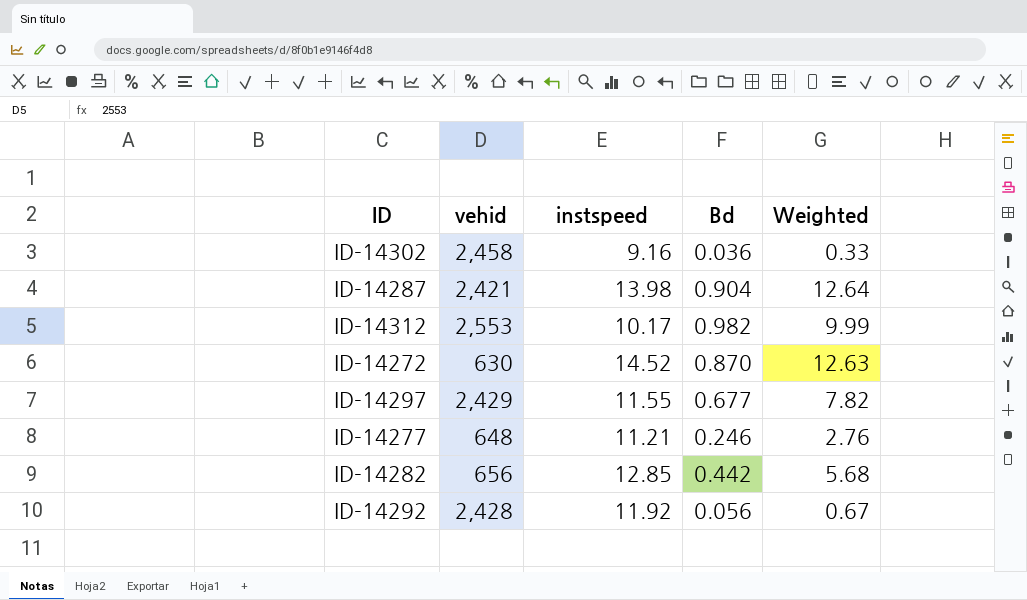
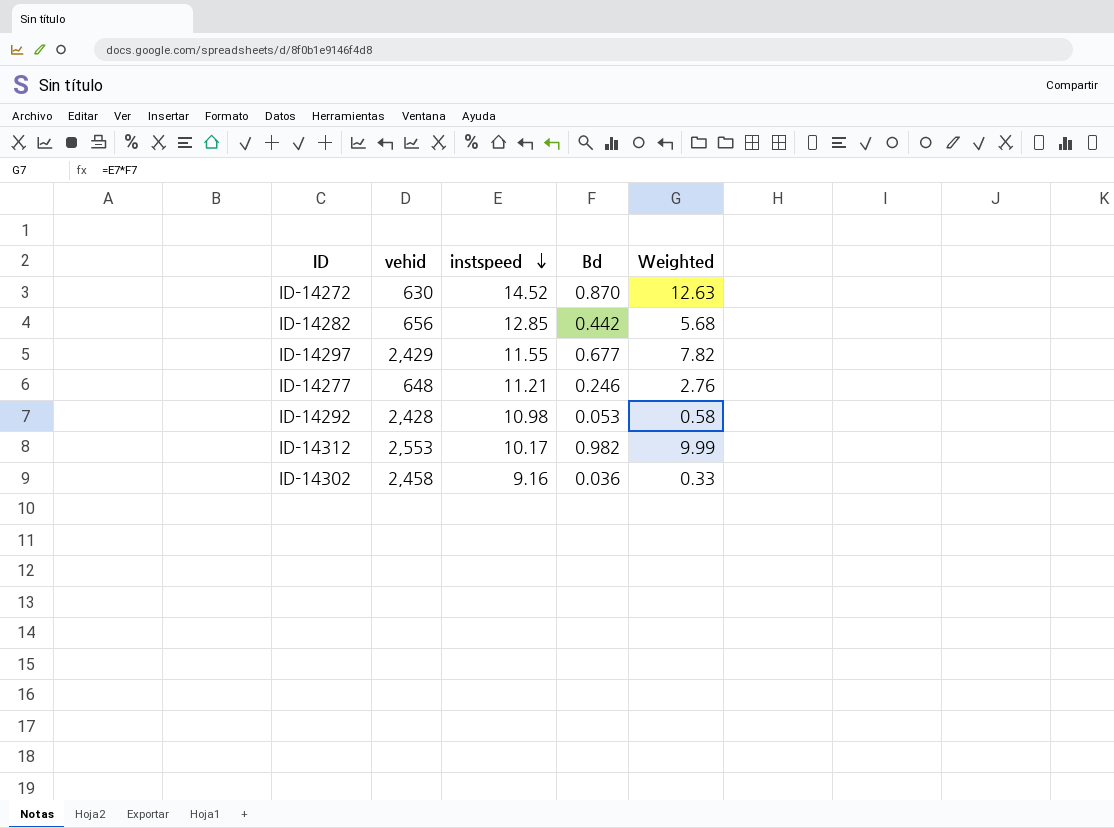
row order: none -> instspeed descending
row ID-14287: 2,421 | 13.98 | 0.904 | 12.64 -> none
ID-14292 | instspeed: 11.92 -> 10.98
ID-14292 | Bd: 0.056 -> 0.053
ID-14292 | Weighted: 0.67 -> 0.58

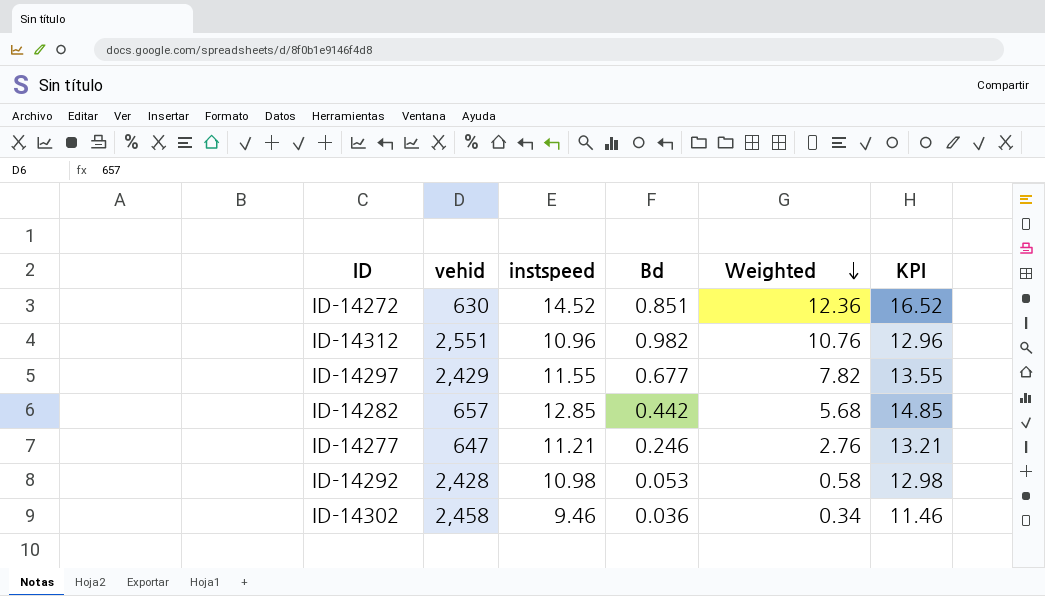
row order: instspeed descending -> Weighted descending
column KPI | formula: none -> [instspeed] + 2
ID-14272 | Bd: 0.870 -> 0.851
ID-14272 | Weighted: 12.63 -> 12.36
ID-14312 | vehid: 2,553 -> 2,551
ID-14312 | instspeed: 10.17 -> 10.96
ID-14312 | Weighted: 9.99 -> 10.76
ID-14282 | vehid: 656 -> 657
ID-14277 | vehid: 648 -> 647
ID-14302 | instspeed: 9.16 -> 9.46
ID-14302 | Weighted: 0.33 -> 0.34

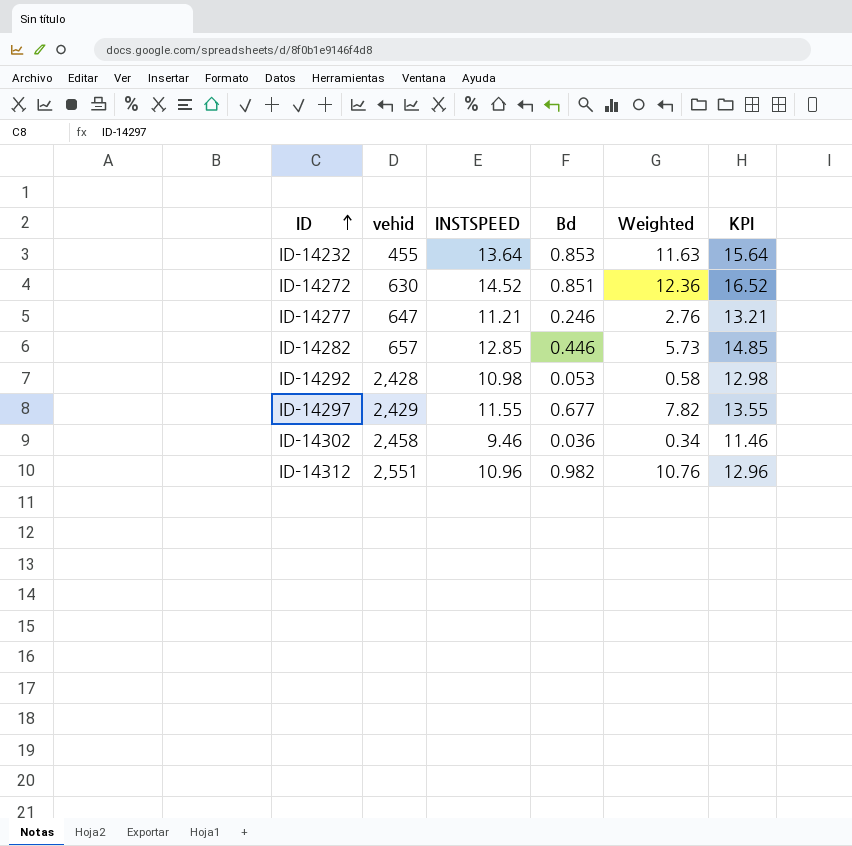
row order: Weighted descending -> ID ascending
column name: instspeed -> INSTSPEED
row ID-14232: none -> 455 | 13.64 | 0.853 | 11.63 | 15.64
ID-14282 | Bd: 0.442 -> 0.446
ID-14282 | Weighted: 5.68 -> 5.73

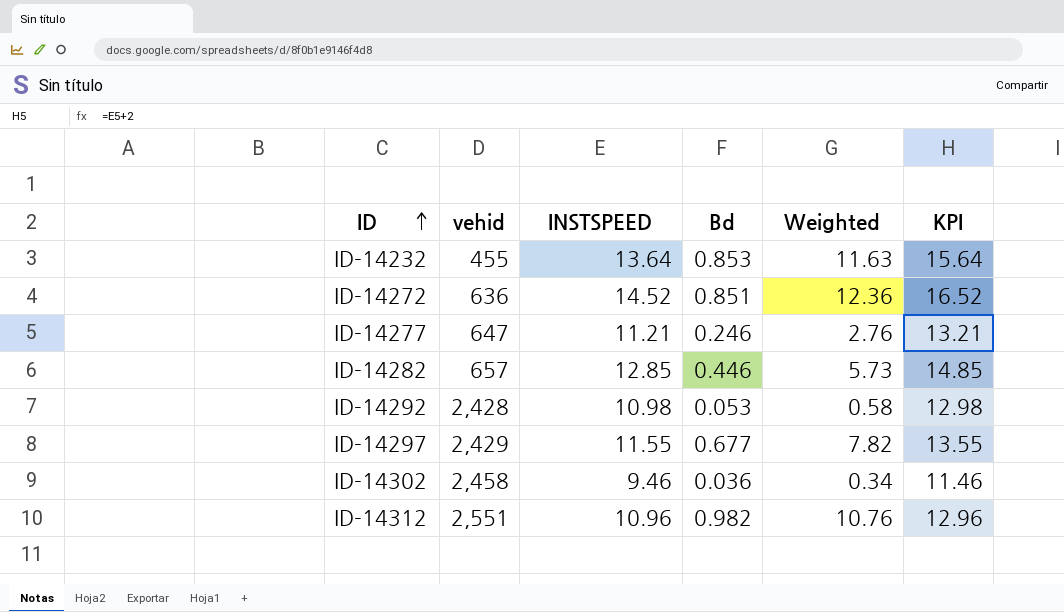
ID-14272 | vehid: 630 -> 636

